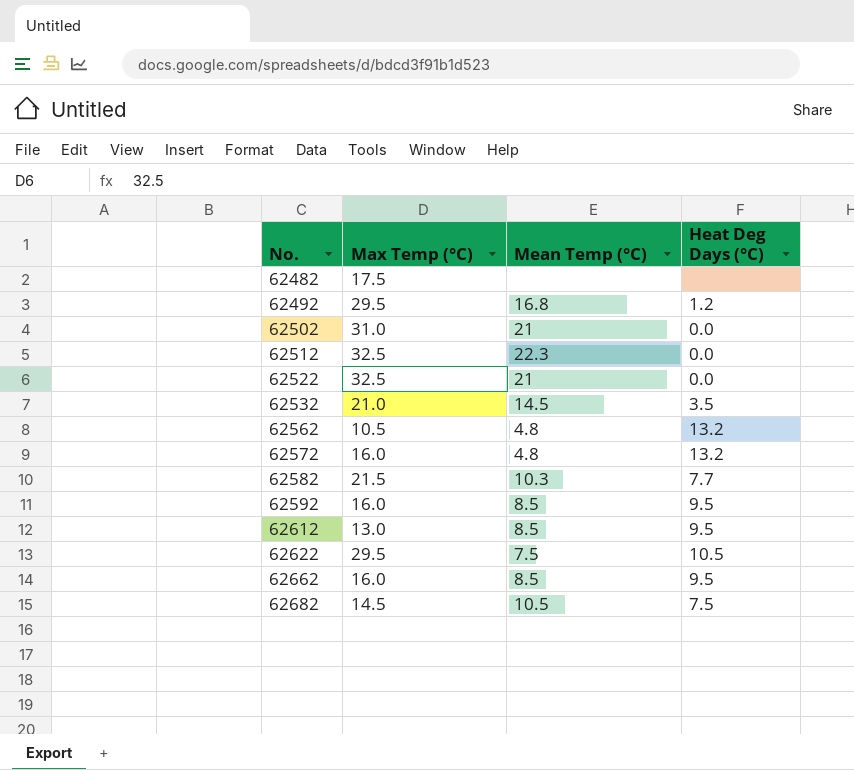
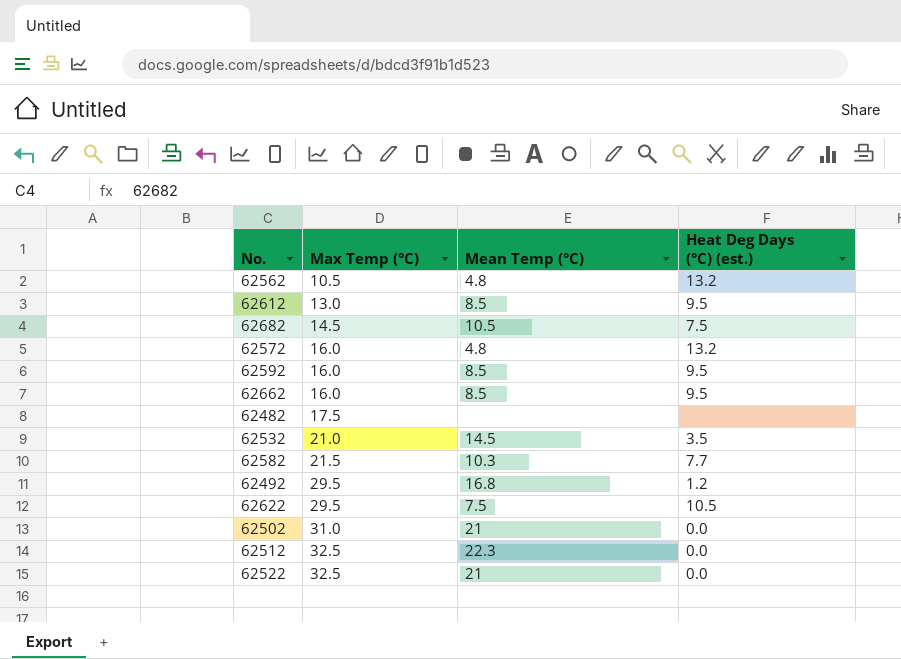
row order: No. ascending -> Max Temp (°C) ascending
column name: Heat Deg Days (°C) -> Heat Deg Days (°C) (est.)

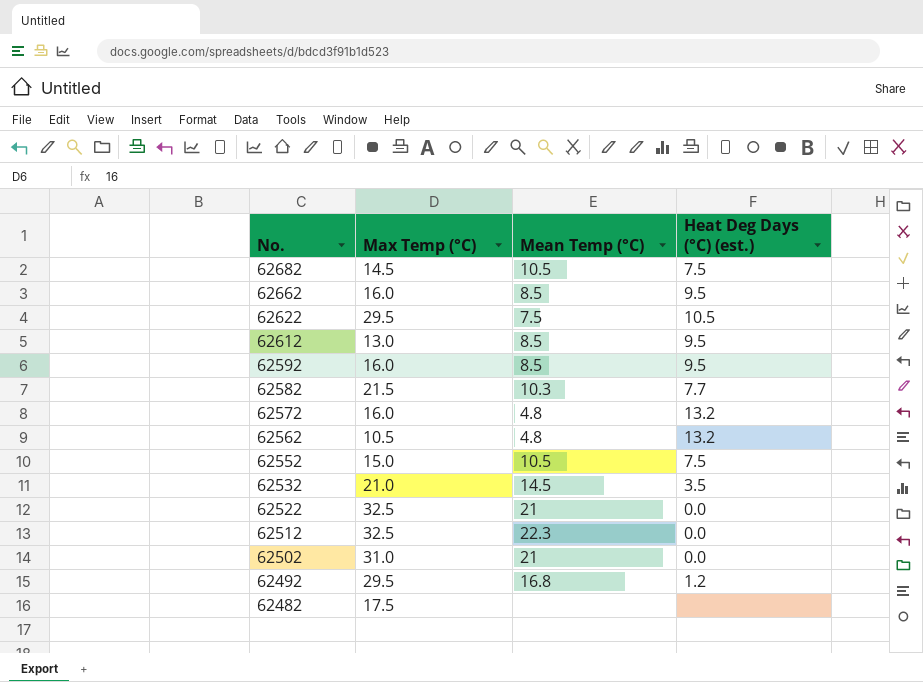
row order: Max Temp (°C) ascending -> No. descending
row 62552: none -> 15.0 | 10.5 | 7.5

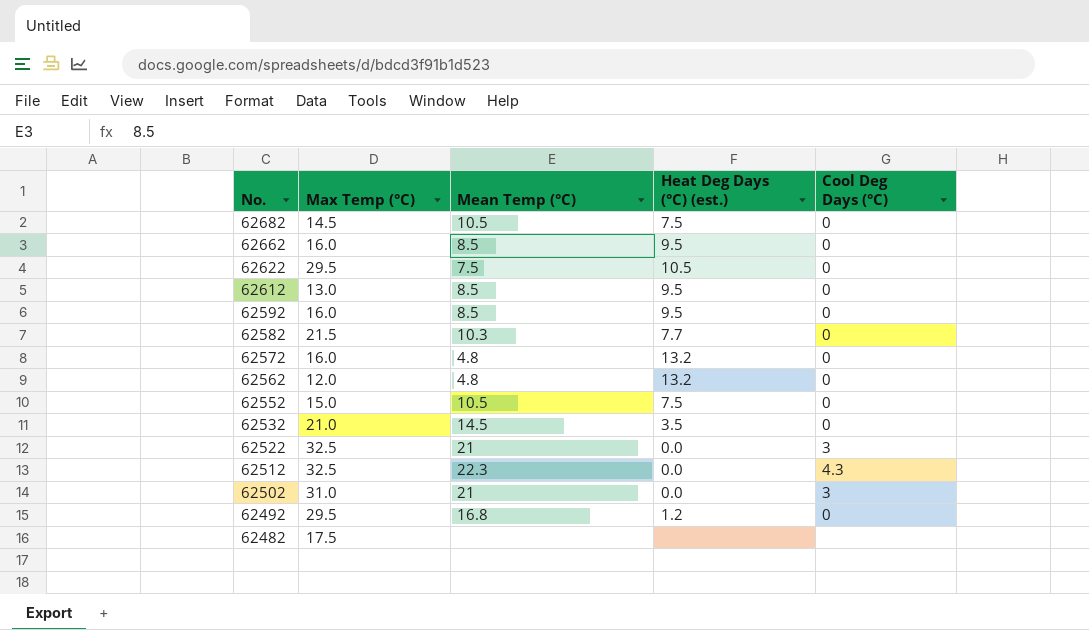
column Cool Deg Days (°C) | position: none -> 5
62562 | Max Temp (°C): 10.5 -> 12.0

